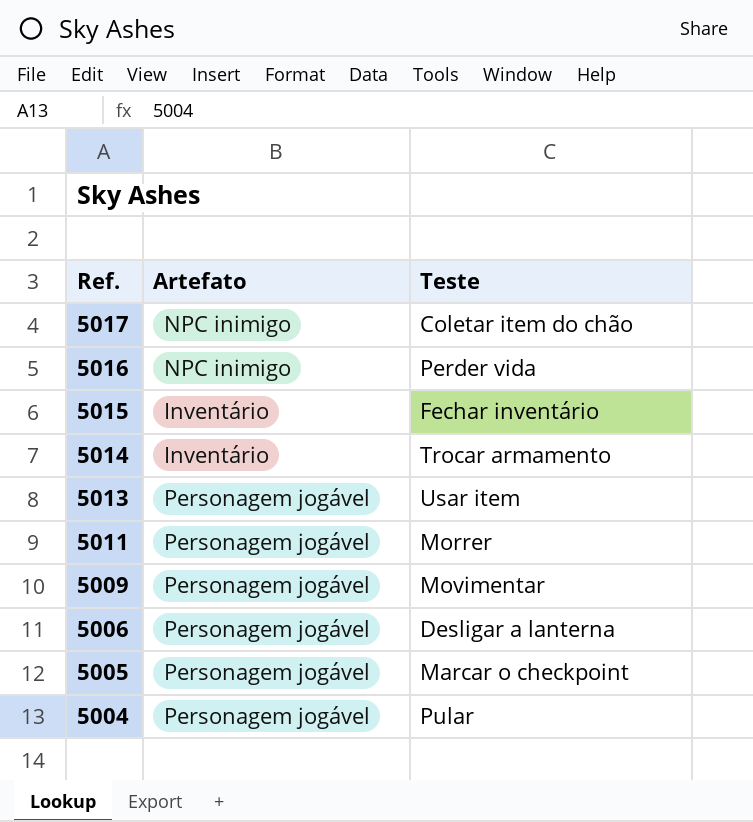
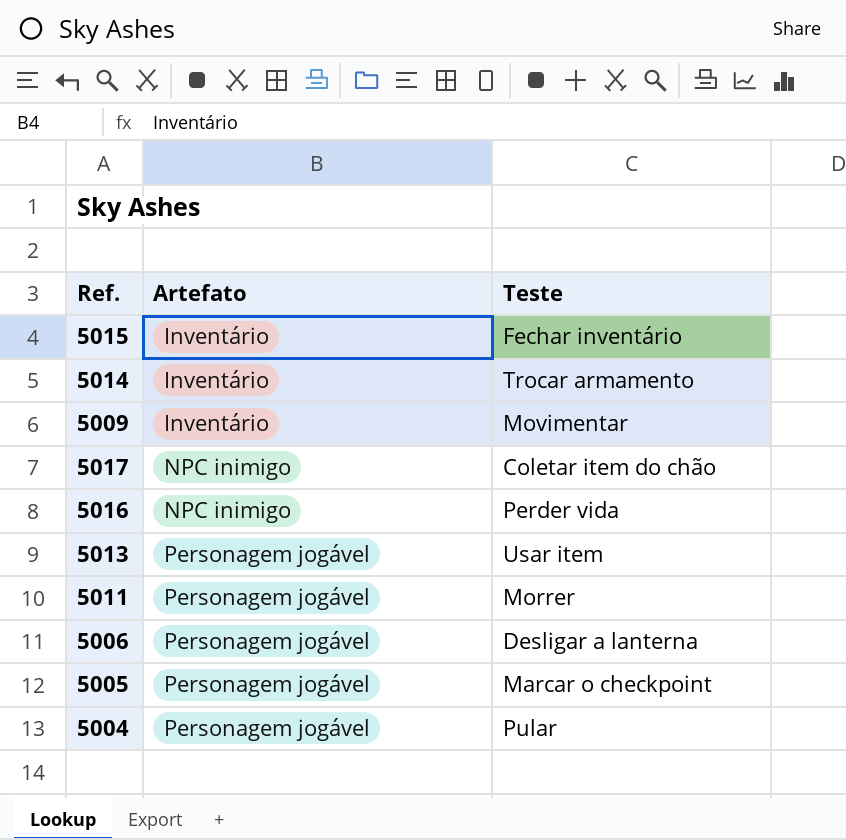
row order: Ref. descending -> Artefato ascending
5009 | Artefato: Personagem jogável -> Inventário

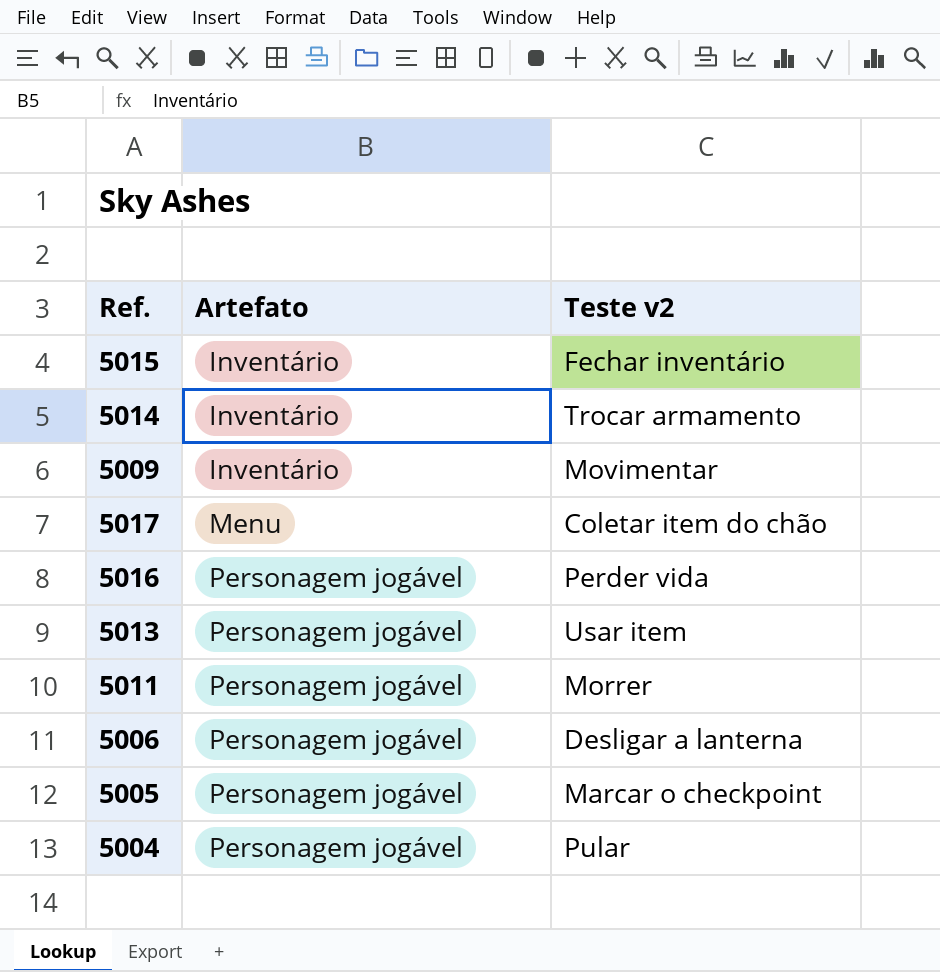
column name: Teste -> Teste v2
5017 | Artefato: NPC inimigo -> Menu
5016 | Artefato: NPC inimigo -> Personagem jogável

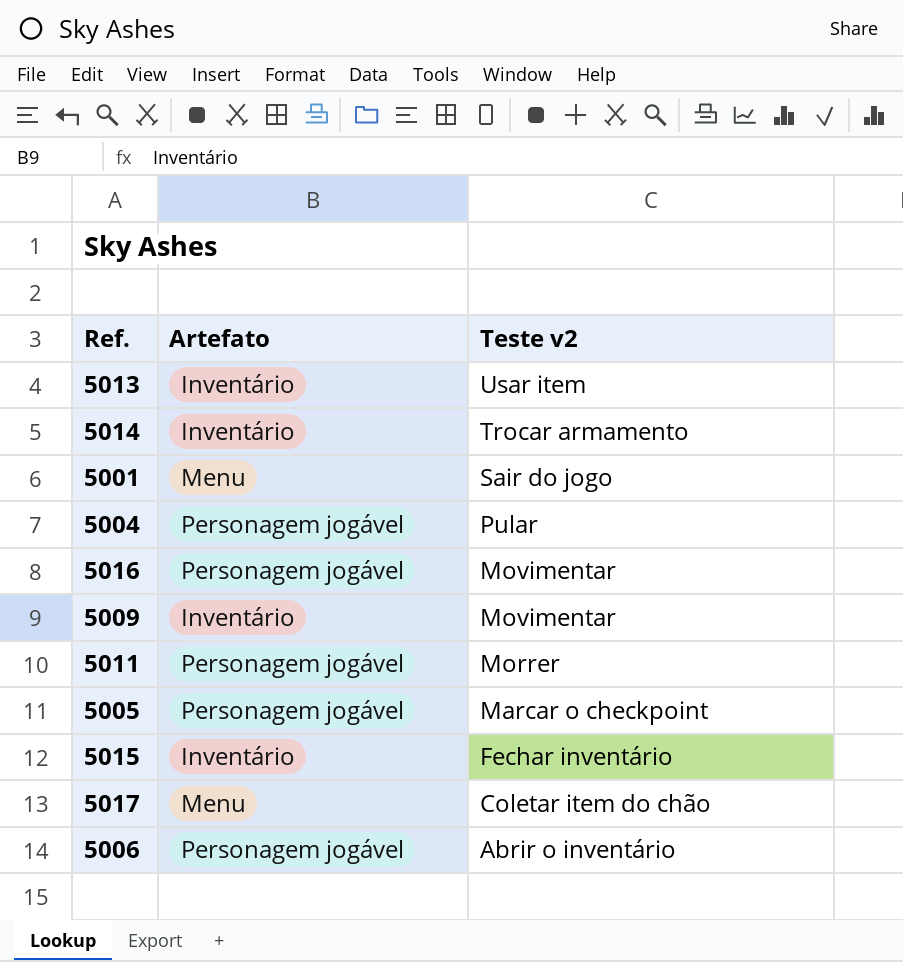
row order: Artefato ascending -> Teste v2 descending
5013 | Artefato: Personagem jogável -> Inventário
row 5001: none -> Menu | Sair do jogo
5016 | Teste v2: Perder vida -> Movimentar
5006 | Teste v2: Desligar a lanterna -> Abrir o inventário

